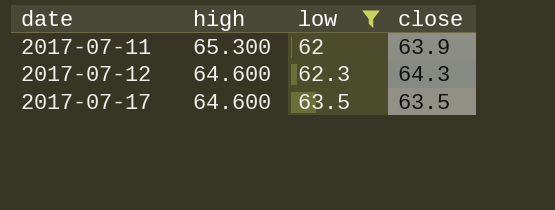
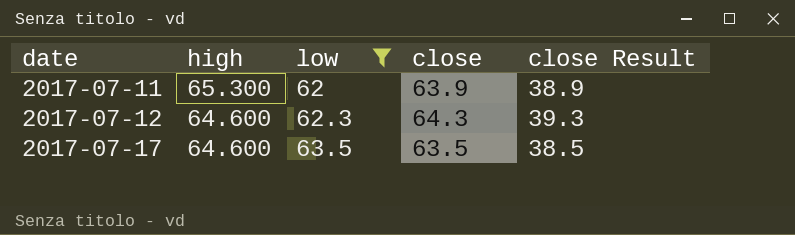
column close Result | formula: none -> [close] - 25

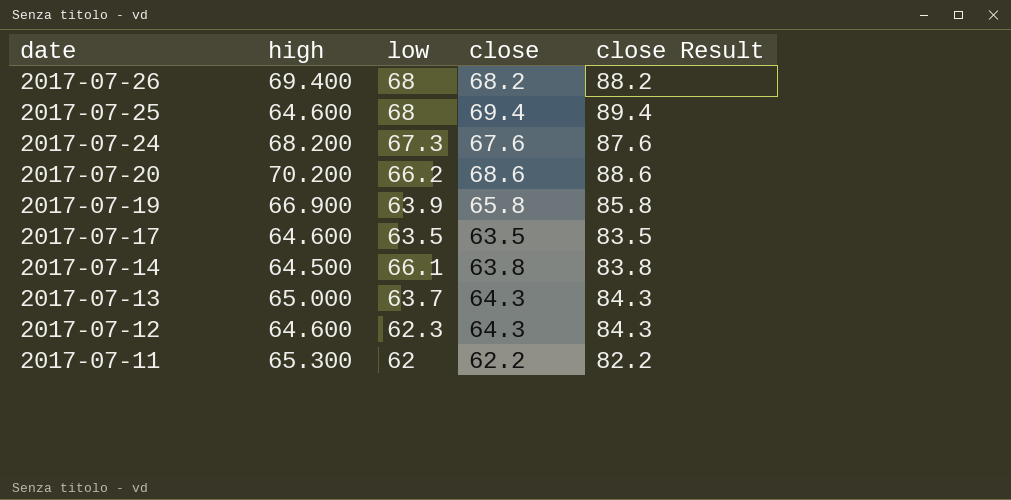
filter: low <= 63.5 -> none
row order: date ascending -> date descending
column close Result | formula: [close] - 25 -> [close] + 20
2017-07-11 | close: 63.9 -> 62.2

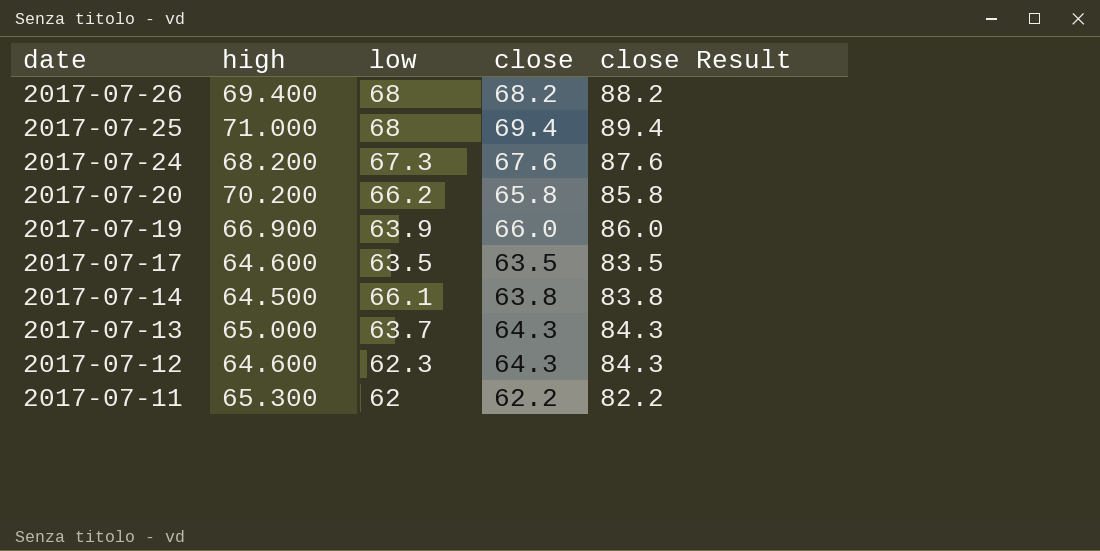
2017-07-25 | high: 64.600 -> 71.000
2017-07-20 | close: 68.6 -> 65.8
2017-07-20 | close Result: 88.6 -> 85.8
2017-07-19 | close: 65.8 -> 66.0
2017-07-19 | close Result: 85.8 -> 86.0

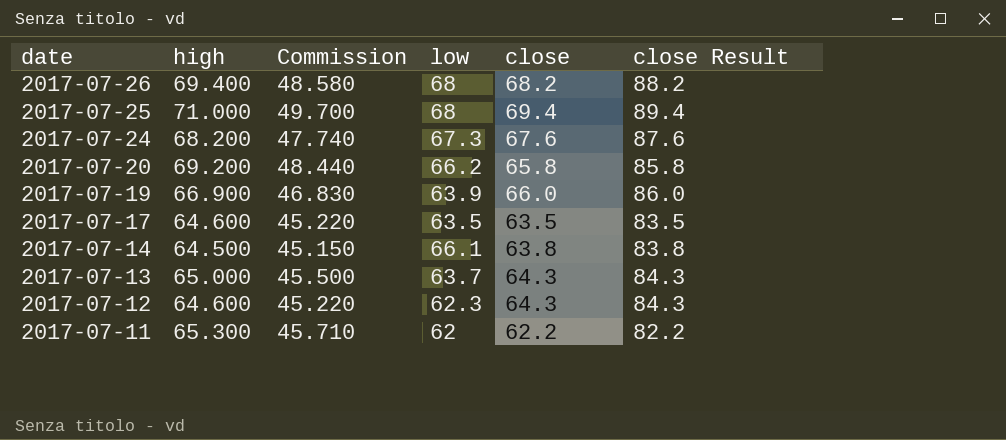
column Commission | formula: none -> [high] * 0.7
2017-07-20 | high: 70.200 -> 69.200

